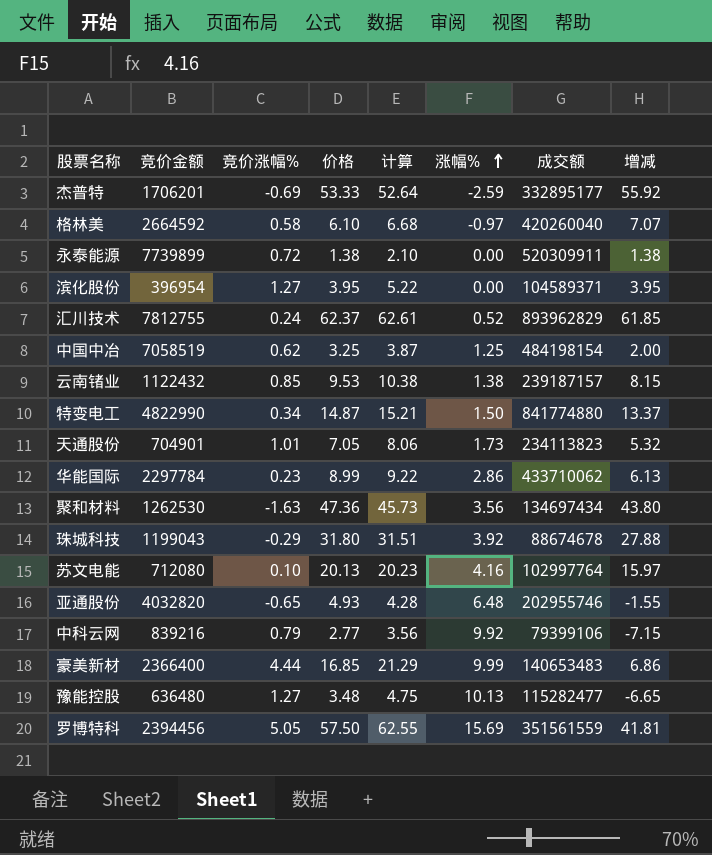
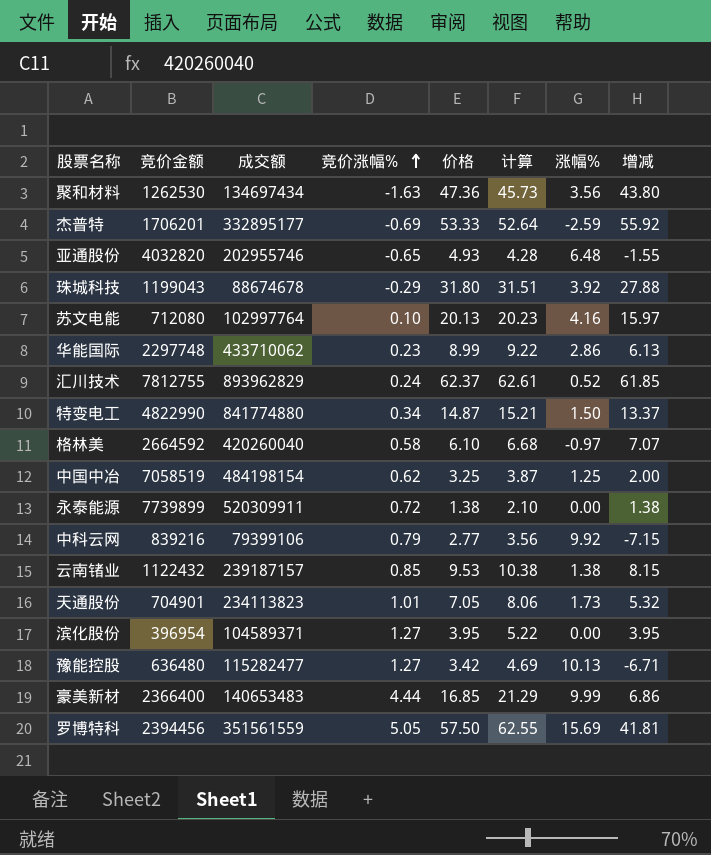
row order: 涨幅% ascending -> 竞价涨幅% ascending
column 成交额 | position: 7 -> 3
华能国际 | 竞价金额: 2297784 -> 2297748
豫能控股 | 价格: 3.48 -> 3.42
豫能控股 | 计算: 4.75 -> 4.69
豫能控股 | 增减: -6.65 -> -6.71

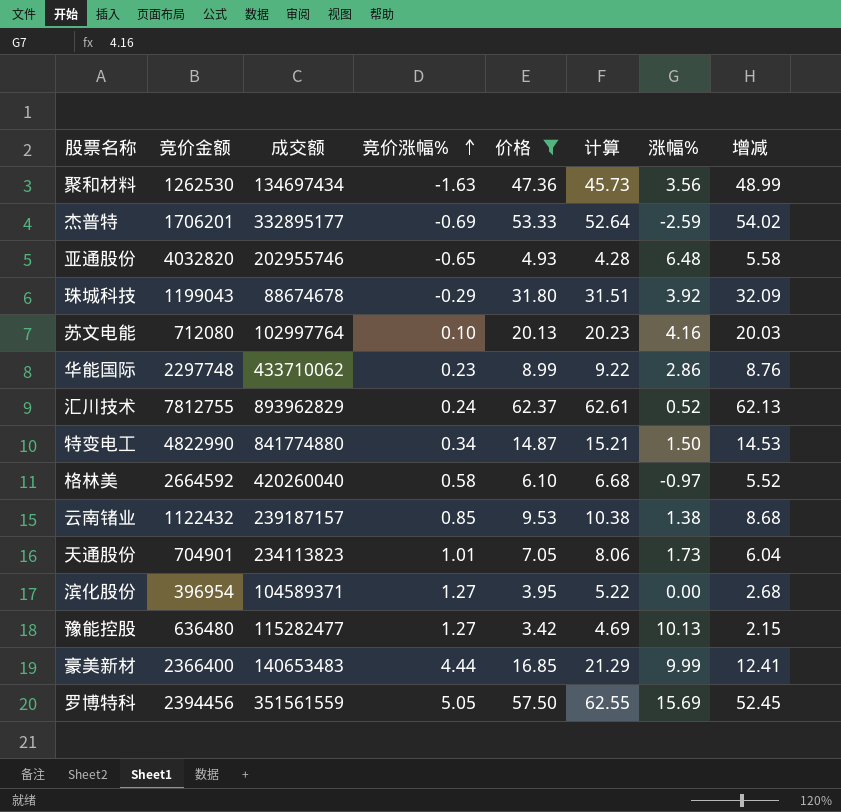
filter: none -> 价格 >= 3.42
column 增减 | formula: [价格] - [涨幅%] -> [价格] - [竞价涨幅%]

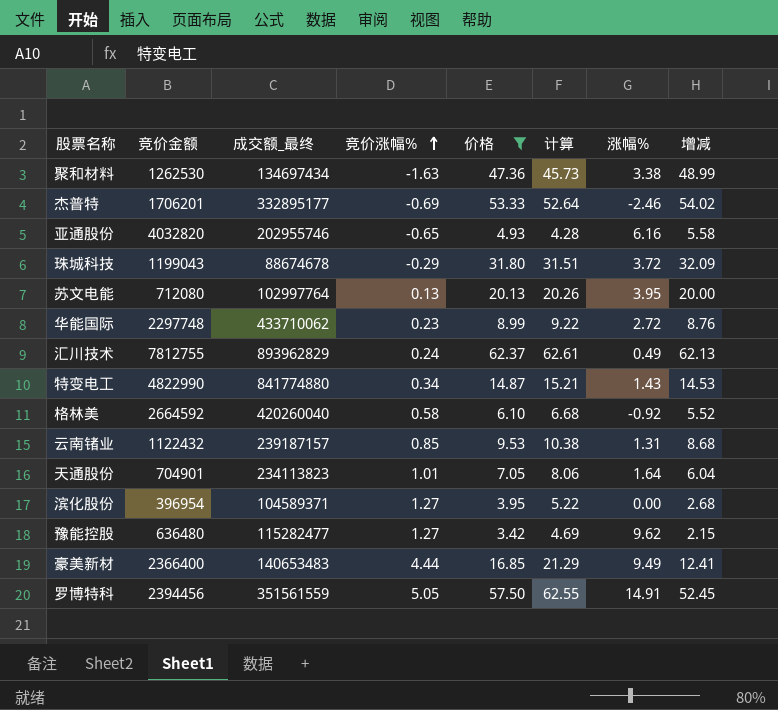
column name: 成交额 -> 成交额_最终
聚和材料 | 涨幅%: 3.56 -> 3.38
杰普特 | 涨幅%: -2.59 -> -2.46
亚通股份 | 涨幅%: 6.48 -> 6.16
珠城科技 | 涨幅%: 3.92 -> 3.72
苏文电能 | 竞价涨幅%: 0.10 -> 0.13
苏文电能 | 计算: 20.23 -> 20.26
苏文电能 | 涨幅%: 4.16 -> 3.95
苏文电能 | 增减: 20.03 -> 20.00
华能国际 | 涨幅%: 2.86 -> 2.72
汇川技术 | 涨幅%: 0.52 -> 0.49
特变电工 | 涨幅%: 1.50 -> 1.43
格林美 | 涨幅%: -0.97 -> -0.92
云南锗业 | 涨幅%: 1.38 -> 1.31
天通股份 | 涨幅%: 1.73 -> 1.64
豫能控股 | 涨幅%: 10.13 -> 9.62
豪美新材 | 涨幅%: 9.99 -> 9.49
罗博特科 | 涨幅%: 15.69 -> 14.91

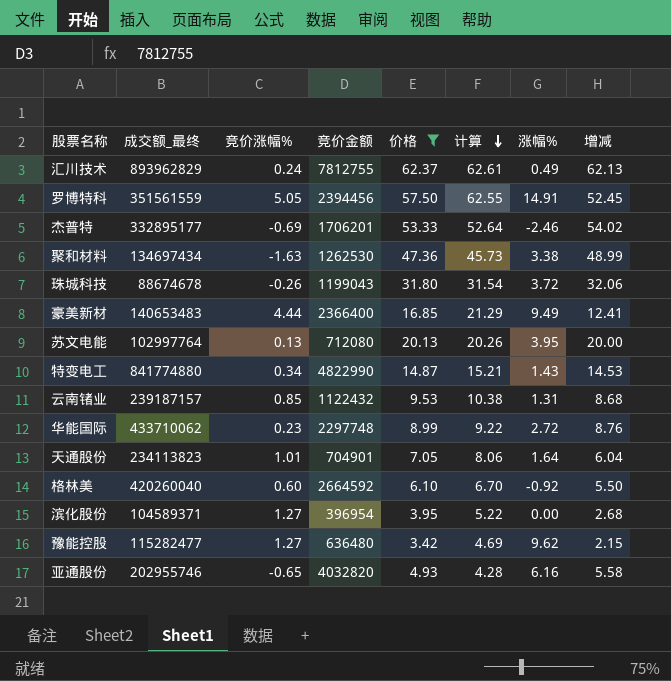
row order: 竞价涨幅% ascending -> 计算 descending
column 竞价金额 | position: 2 -> 4
珠城科技 | 竞价涨幅%: -0.29 -> -0.26
珠城科技 | 计算: 31.51 -> 31.54
珠城科技 | 增减: 32.09 -> 32.06
格林美 | 竞价涨幅%: 0.58 -> 0.60
格林美 | 计算: 6.68 -> 6.70
格林美 | 增减: 5.52 -> 5.50

